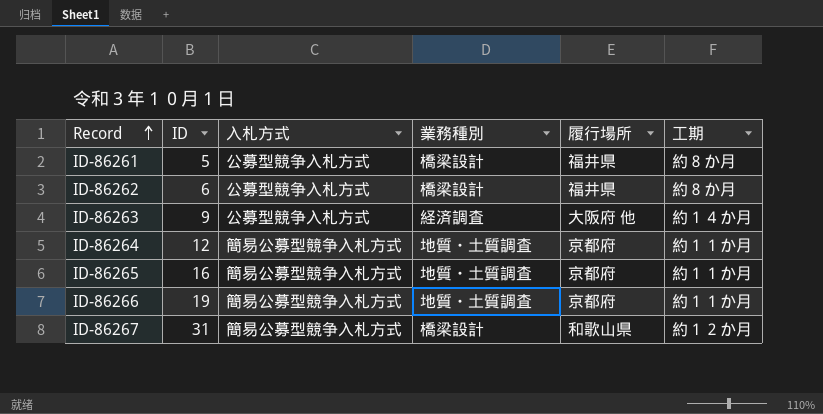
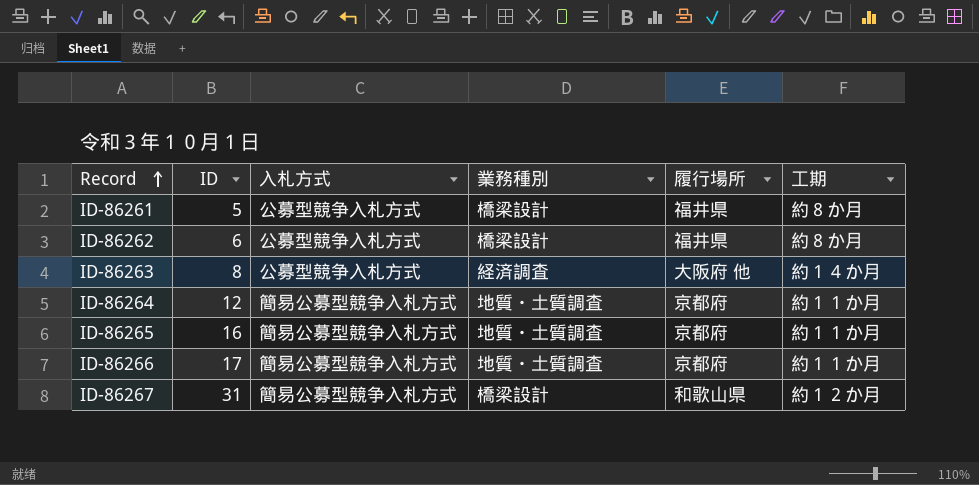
ID-86263 | ID: 9 -> 8
ID-86266 | ID: 19 -> 17

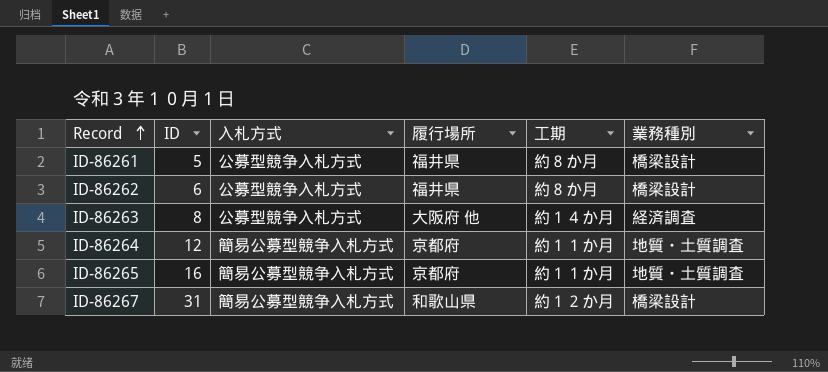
column 業務種別 | position: 4 -> 6
row ID-86266: 17 | 簡易公募型競争入札方式 | 地質・土質調査 | 京都府 | 約１１か月 -> none

